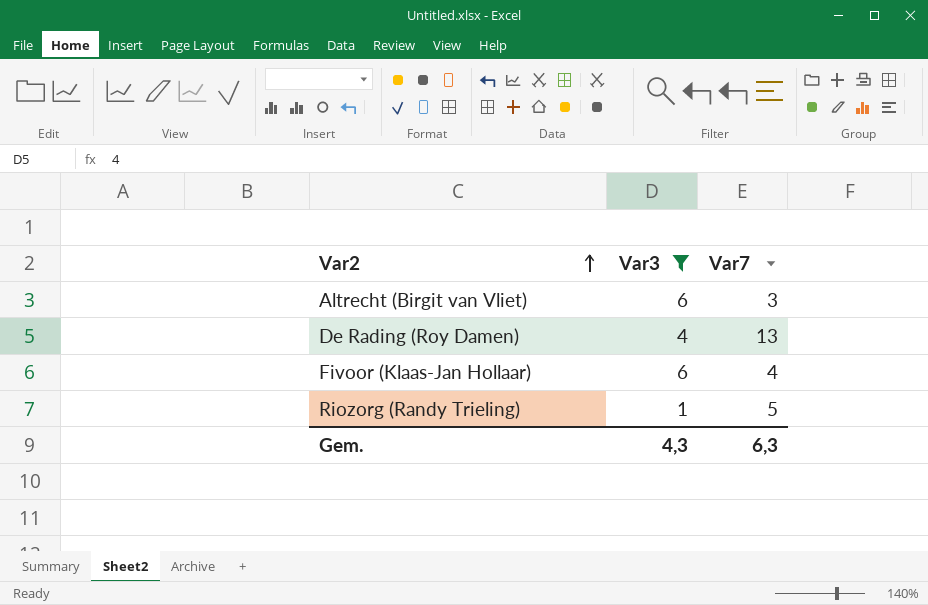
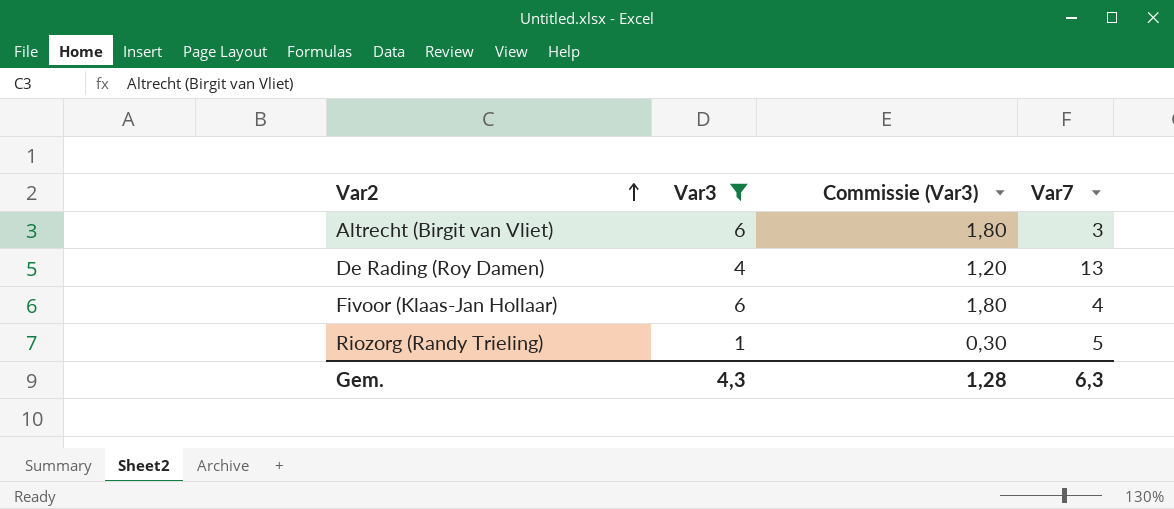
column Commissie (Var3) | formula: none -> [Var3] * 0,3

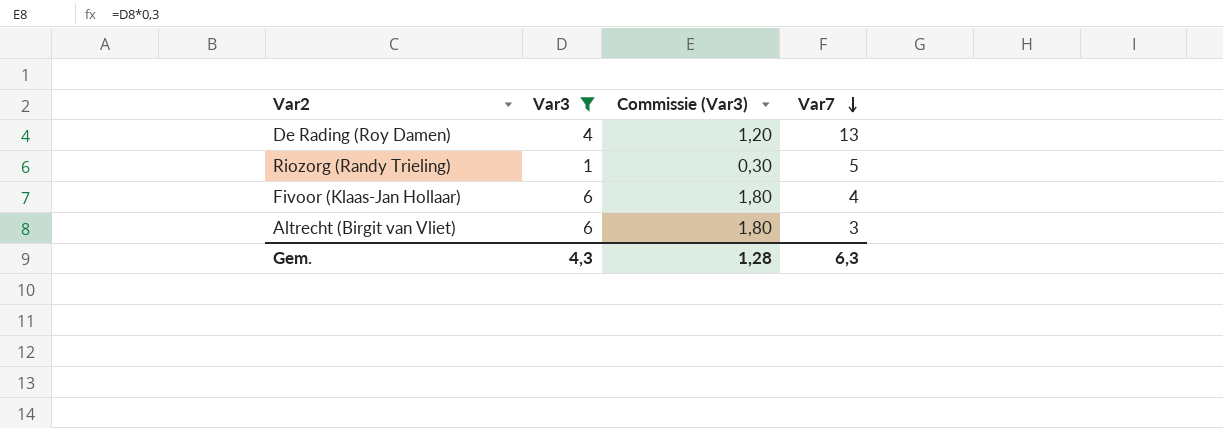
row order: Var2 ascending -> Var7 descending

